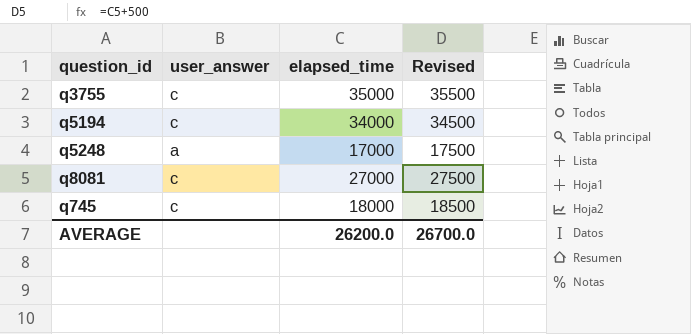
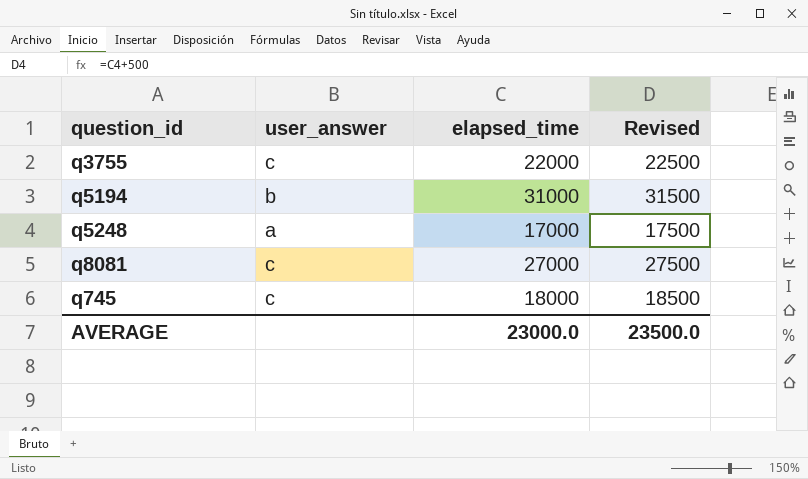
q3755 | elapsed_time: 35000 -> 22000
q3755 | Revised: 35500 -> 22500
q5194 | user_answer: c -> b
q5194 | elapsed_time: 34000 -> 31000
q5194 | Revised: 34500 -> 31500
AVERAGE | elapsed_time: 26200.0 -> 23000.0
AVERAGE | Revised: 26700.0 -> 23500.0

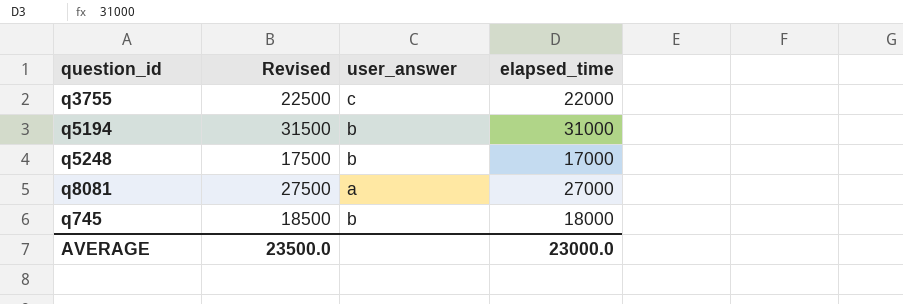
column Revised | position: 4 -> 2
q5248 | user_answer: a -> b
q8081 | user_answer: c -> a
q745 | user_answer: c -> b

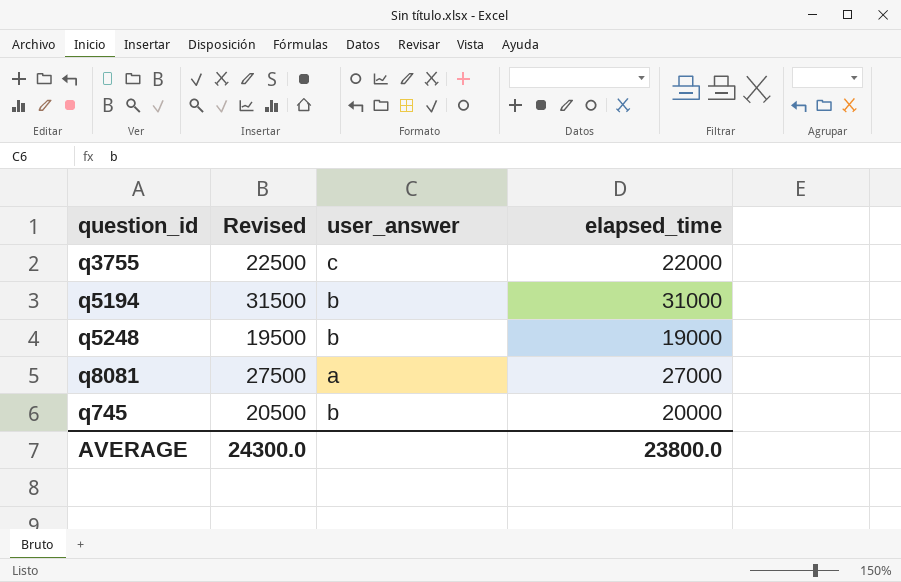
q5248 | Revised: 17500 -> 19500
q5248 | elapsed_time: 17000 -> 19000
q745 | Revised: 18500 -> 20500
q745 | elapsed_time: 18000 -> 20000
AVERAGE | Revised: 23500.0 -> 24300.0
AVERAGE | elapsed_time: 23000.0 -> 23800.0

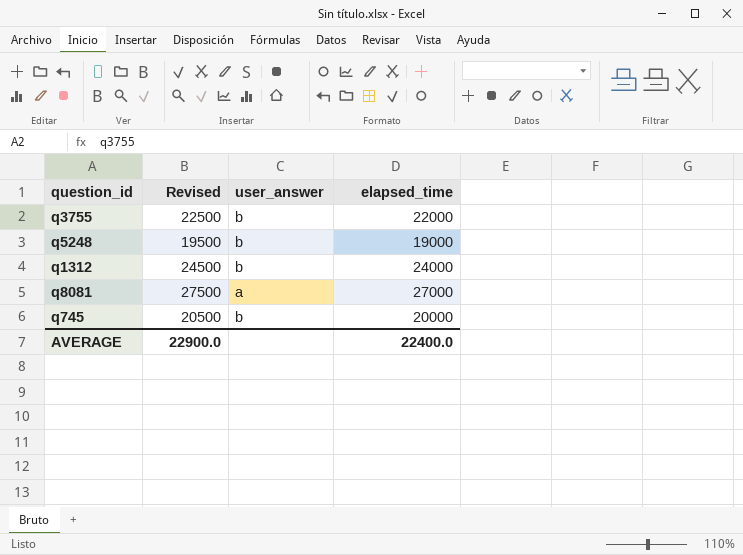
row q5194: 31500 | b | 31000 -> none
q3755 | user_answer: c -> b
row q1312: none -> 24500 | b | 24000
AVERAGE | Revised: 24300.0 -> 22900.0
AVERAGE | elapsed_time: 23800.0 -> 22400.0

